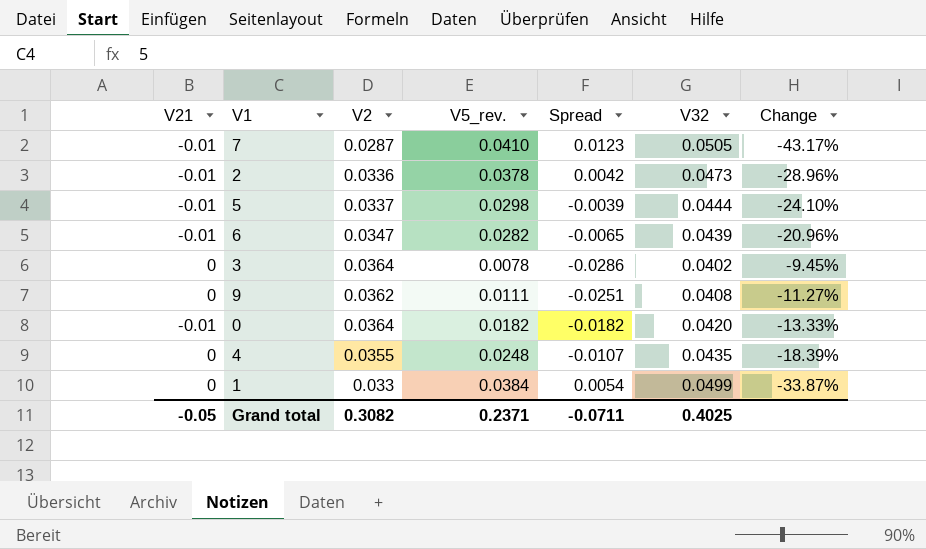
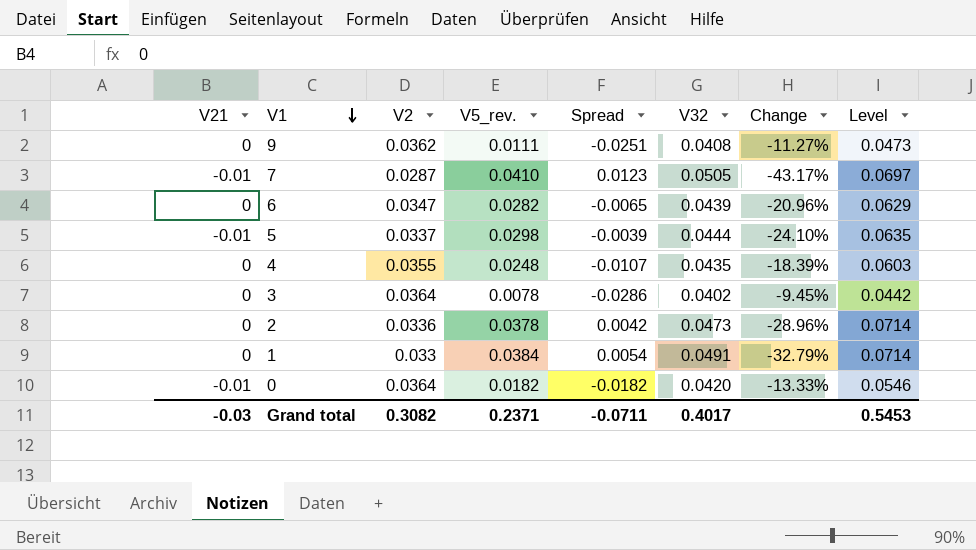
row order: none -> V1 descending
column Level | formula: none -> [V2] + [V5_rev.]
6 | V21: -0.01 -> 0
2 | V21: -0.01 -> 0
1 | V32: 0.0499 -> 0.0491
1 | Change: -33.87% -> -32.79%
Grand total | V21: -0.05 -> -0.03
Grand total | V32: 0.4025 -> 0.4017

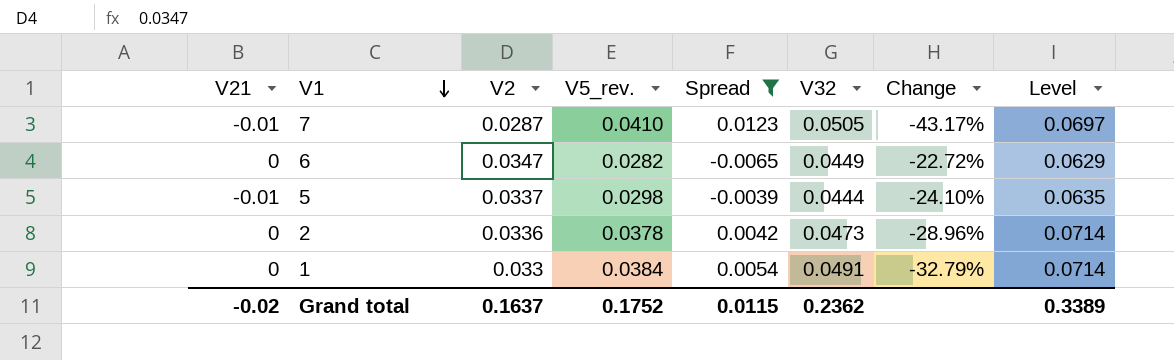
filter: none -> Spread >= -0.0065
6 | V32: 0.0439 -> 0.0449
6 | Change: -20.96% -> -22.72%
Grand total | V21: -0.03 -> -0.02
Grand total | V2: 0.3082 -> 0.1637
Grand total | V5_rev.: 0.2371 -> 0.1752
Grand total | Spread: -0.0711 -> 0.0115
Grand total | V32: 0.4017 -> 0.2362
Grand total | Level: 0.5453 -> 0.3389

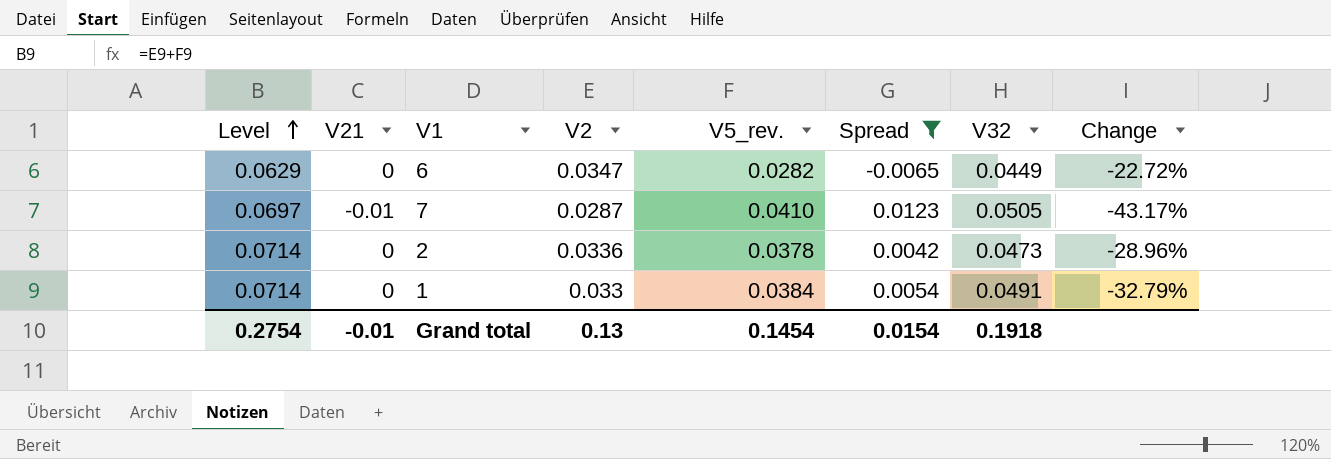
row order: V1 descending -> Level ascending
column Level | position: 8 -> 1
row 5: -0.01 | 0.0337 | 0.0298 | -0.0039 | 0.0444 | -24.10% | 0.0635 -> none
Grand total | Level: 0.3389 -> 0.2754
Grand total | V21: -0.02 -> -0.01
Grand total | V2: 0.1637 -> 0.13
Grand total | V5_rev.: 0.1752 -> 0.1454
Grand total | Spread: 0.0115 -> 0.0154
Grand total | V32: 0.2362 -> 0.1918

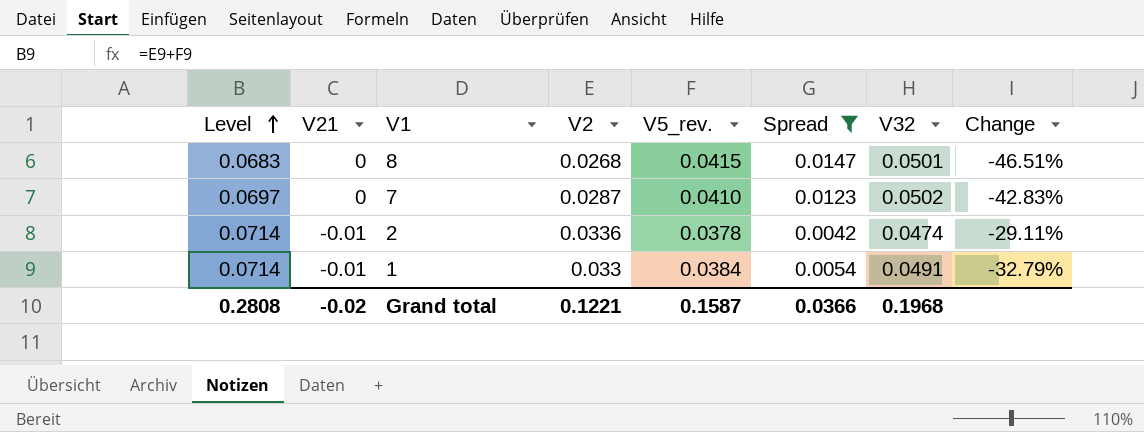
row 6: 0.0629 | 0 | 0.0347 | 0.0282 | -0.0065 | 0.0449 | -22.72% -> none
row 8: none -> 0.0683 | 0 | 0.0268 | 0.0415 | 0.0147 | 0.0501 | -46.51%
7 | V21: -0.01 -> 0
7 | V32: 0.0505 -> 0.0502
7 | Change: -43.17% -> -42.83%
2 | V21: 0 -> -0.01
2 | V32: 0.0473 -> 0.0474
2 | Change: -28.96% -> -29.11%
1 | V21: 0 -> -0.01
Grand total | Level: 0.2754 -> 0.2808
Grand total | V21: -0.01 -> -0.02
Grand total | V2: 0.13 -> 0.1221
Grand total | V5_rev.: 0.1454 -> 0.1587
Grand total | Spread: 0.0154 -> 0.0366
Grand total | V32: 0.1918 -> 0.1968

